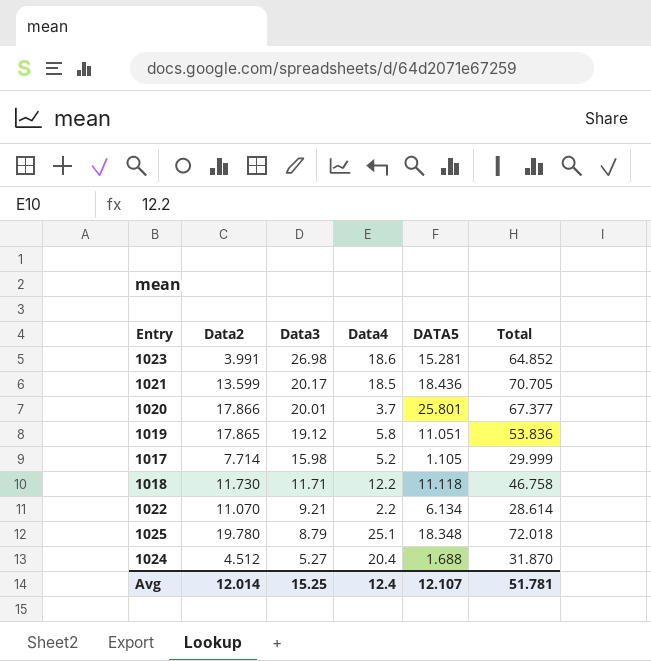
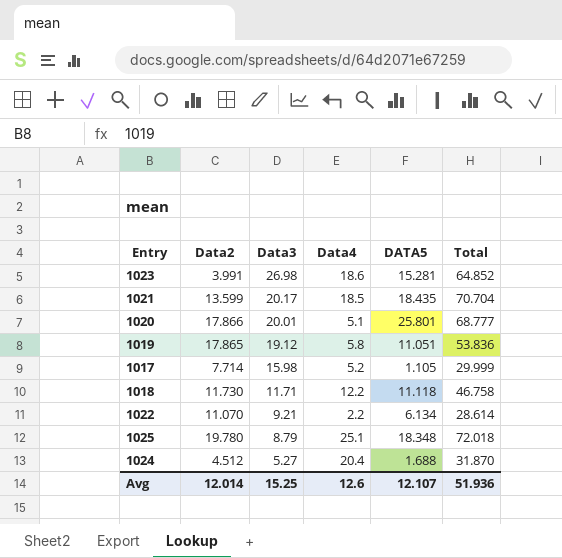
1021 | DATA5: 18.436 -> 18.435
1021 | Total: 70.705 -> 70.704
1020 | Data4: 3.7 -> 5.1
1020 | Total: 67.377 -> 68.777
Avg | Data4: 12.4 -> 12.6
Avg | Total: 51.781 -> 51.936

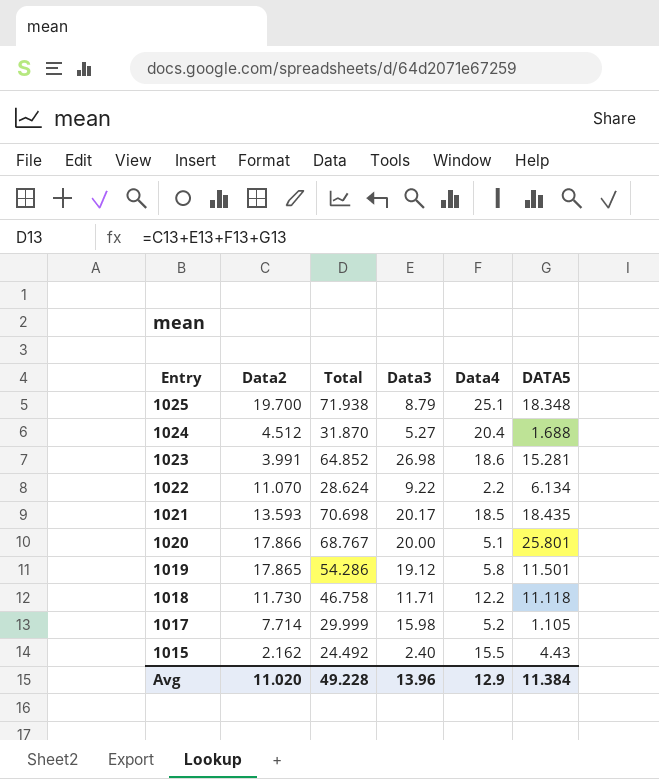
row order: Data3 descending -> Entry descending
column Total | position: 6 -> 3
1025 | Data2: 19.780 -> 19.700
1025 | Total: 72.018 -> 71.938
1022 | Total: 28.614 -> 28.624
1022 | Data3: 9.21 -> 9.22
1021 | Data2: 13.599 -> 13.593
1021 | Total: 70.704 -> 70.698
1020 | Total: 68.777 -> 68.767
1020 | Data3: 20.01 -> 20.00
1019 | Total: 53.836 -> 54.286
1019 | DATA5: 11.051 -> 11.501
row 1015: none -> 2.162 | 24.492 | 2.40 | 15.5 | 4.43
Avg | Data2: 12.014 -> 11.020
Avg | Total: 51.936 -> 49.228
Avg | Data3: 15.25 -> 13.96
Avg | Data4: 12.6 -> 12.9
Avg | DATA5: 12.107 -> 11.384

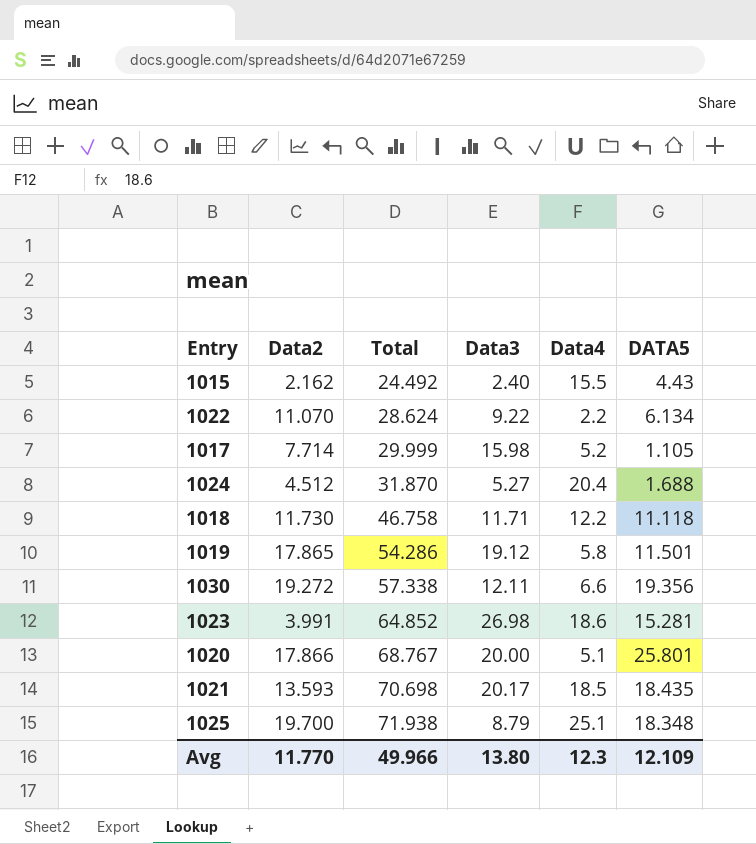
row order: Entry descending -> Total ascending
row 1030: none -> 19.272 | 57.338 | 12.11 | 6.6 | 19.356
Avg | Data2: 11.020 -> 11.770
Avg | Total: 49.228 -> 49.966
Avg | Data3: 13.96 -> 13.80
Avg | Data4: 12.9 -> 12.3
Avg | DATA5: 11.384 -> 12.109

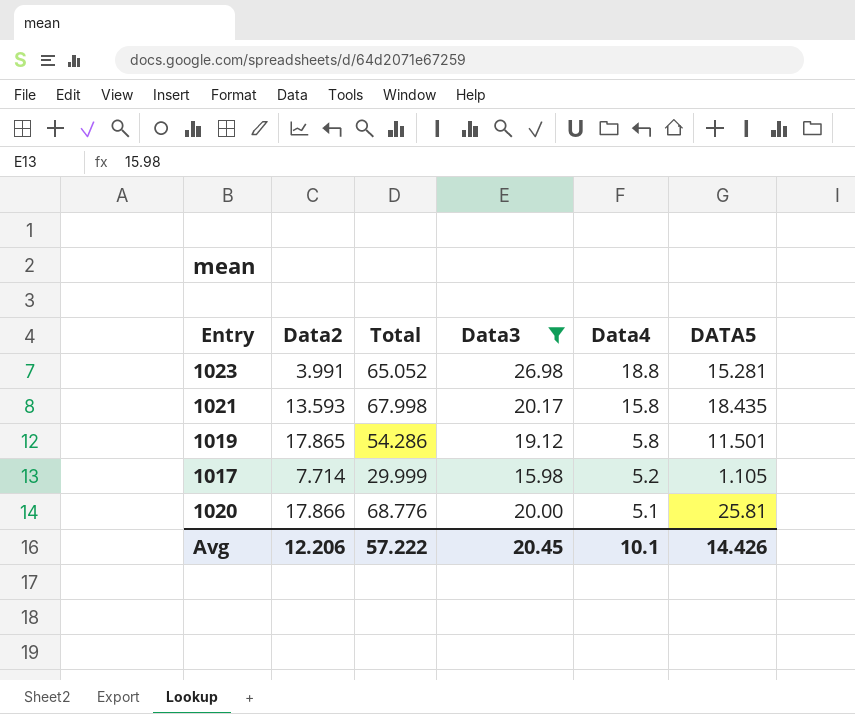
filter: none -> Data3 >= 15.98
row order: Total ascending -> Data4 descending
1023 | Total: 64.852 -> 65.052
1023 | Data4: 18.6 -> 18.8
1021 | Total: 70.698 -> 67.998
1021 | Data4: 18.5 -> 15.8
1020 | Total: 68.767 -> 68.776
1020 | DATA5: 25.801 -> 25.81
Avg | Data2: 11.770 -> 12.206
Avg | Total: 49.966 -> 57.222
Avg | Data3: 13.80 -> 20.45
Avg | Data4: 12.3 -> 10.1
Avg | DATA5: 12.109 -> 14.426

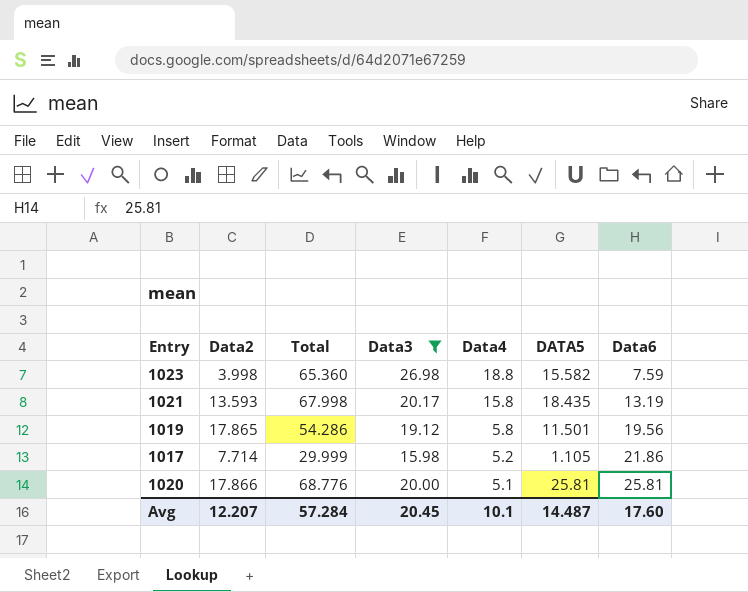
column Data6 | position: none -> 7
1023 | Data2: 3.991 -> 3.998
1023 | Total: 65.052 -> 65.360
1023 | DATA5: 15.281 -> 15.582
Avg | Data2: 12.206 -> 12.207
Avg | Total: 57.222 -> 57.284
Avg | DATA5: 14.426 -> 14.487

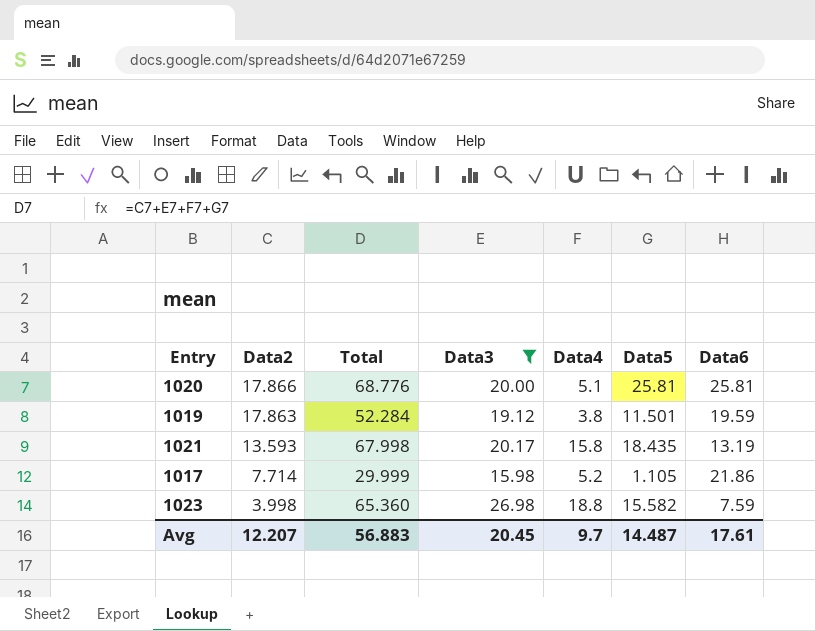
row order: Data4 descending -> Data2 descending
column name: DATA5 -> Data5
1019 | Data2: 17.865 -> 17.863
1019 | Total: 54.286 -> 52.284
1019 | Data4: 5.8 -> 3.8
1019 | Data6: 19.56 -> 19.59
Avg | Total: 57.284 -> 56.883
Avg | Data4: 10.1 -> 9.7
Avg | Data6: 17.60 -> 17.61

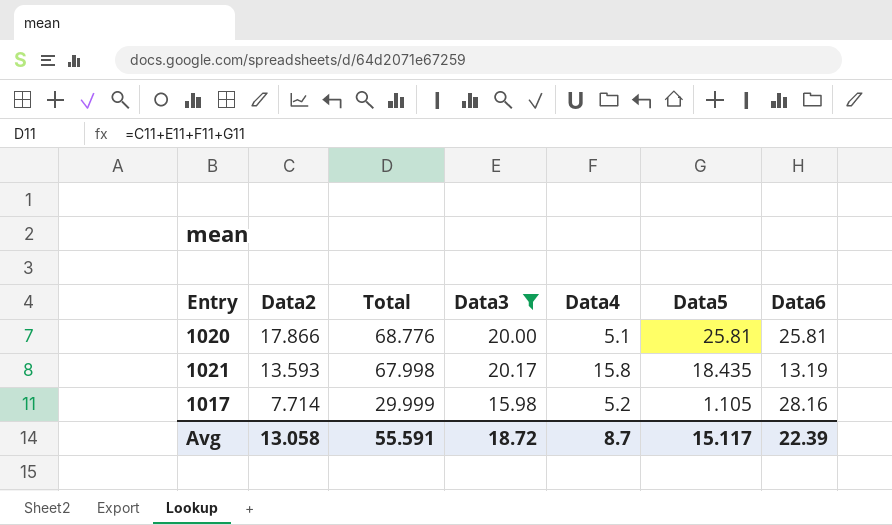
row 1019: 17.863 | 52.284 | 19.12 | 3.8 | 11.501 | 19.59 -> none
row 1023: 3.998 | 65.360 | 26.98 | 18.8 | 15.582 | 7.59 -> none
1017 | Data6: 21.86 -> 28.16
Avg | Data2: 12.207 -> 13.058
Avg | Total: 56.883 -> 55.591
Avg | Data3: 20.45 -> 18.72
Avg | Data4: 9.7 -> 8.7
Avg | Data5: 14.487 -> 15.117
Avg | Data6: 17.61 -> 22.39

